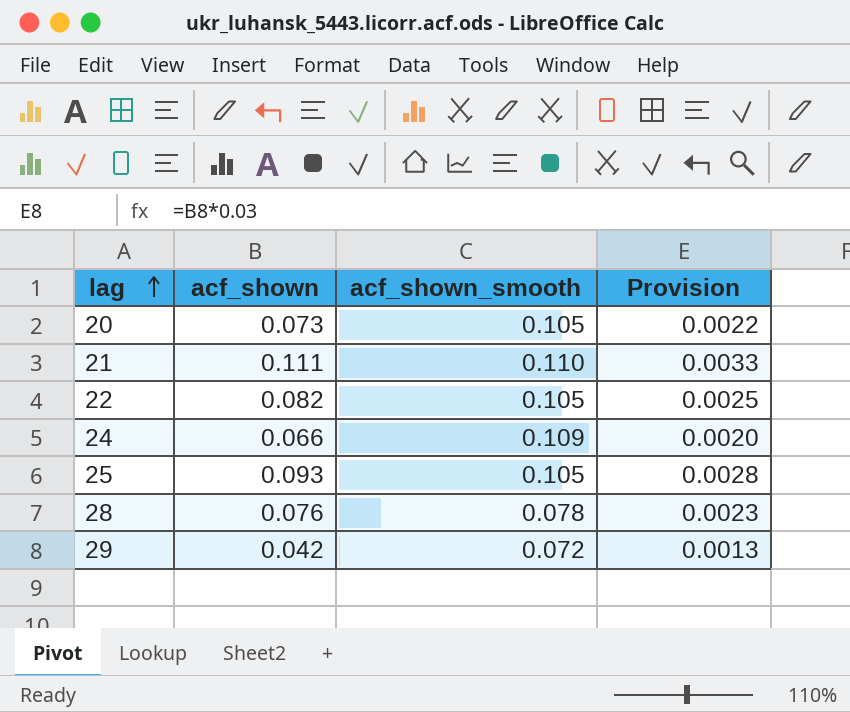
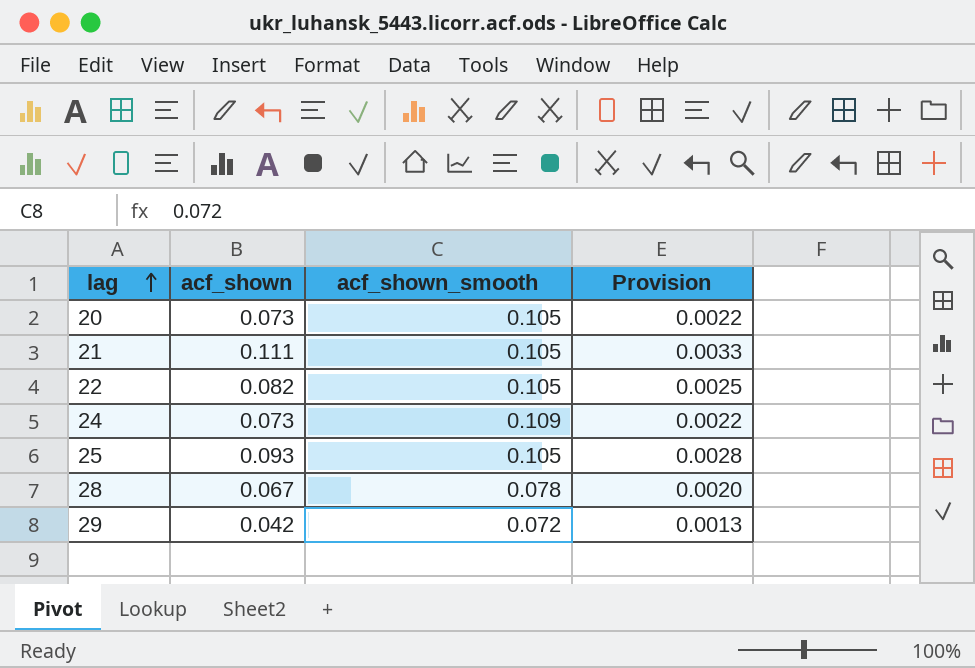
21 | acf_shown_smooth: 0.110 -> 0.105
24 | acf_shown: 0.066 -> 0.073
24 | Provision: 0.0020 -> 0.0022
28 | acf_shown: 0.076 -> 0.067
28 | Provision: 0.0023 -> 0.0020

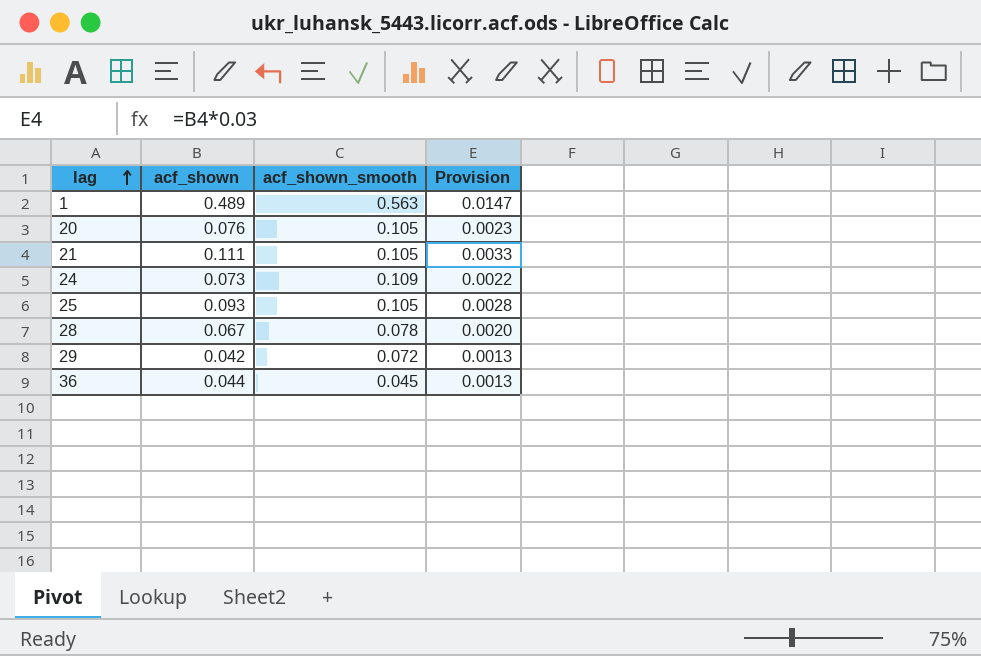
row 22: 0.082 | 0.105 | 0.0025 -> none
row 1: none -> 0.489 | 0.563 | 0.0147
20 | acf_shown: 0.073 -> 0.076
20 | Provision: 0.0022 -> 0.0023
row 36: none -> 0.044 | 0.045 | 0.0013

